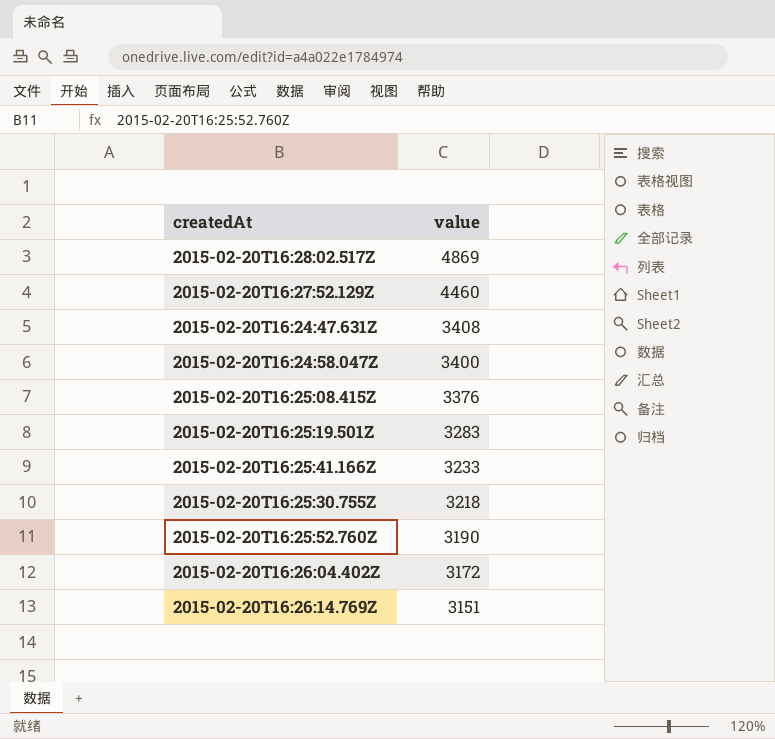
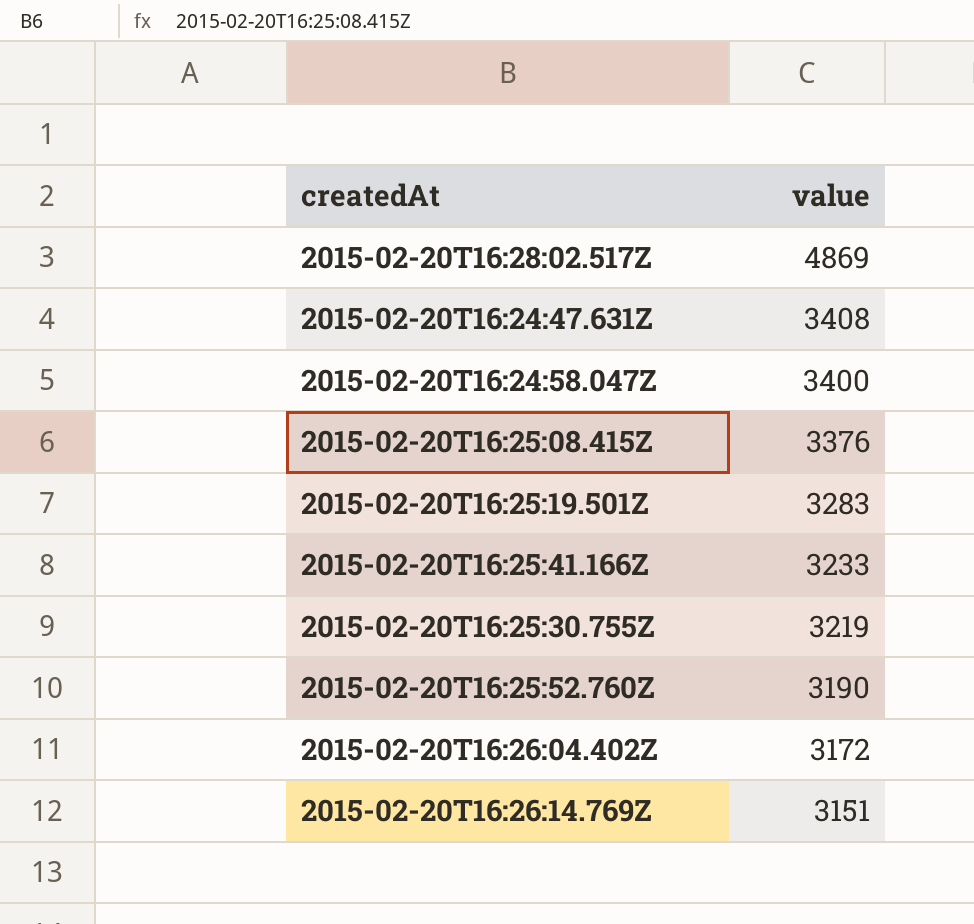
row 2015-02-20T16:27:52.129Z: 4460 -> none
2015-02-20T16:25:30.755Z | value: 3218 -> 3219

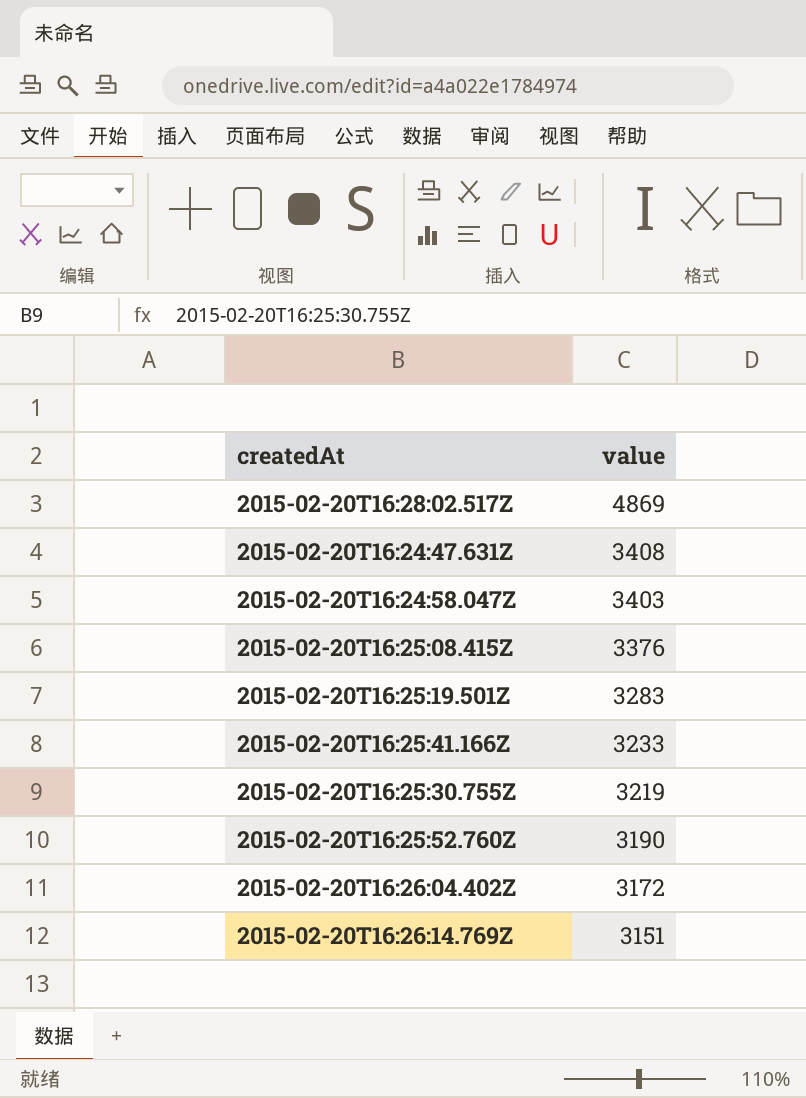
2015-02-20T16:24:58.047Z | value: 3400 -> 3403

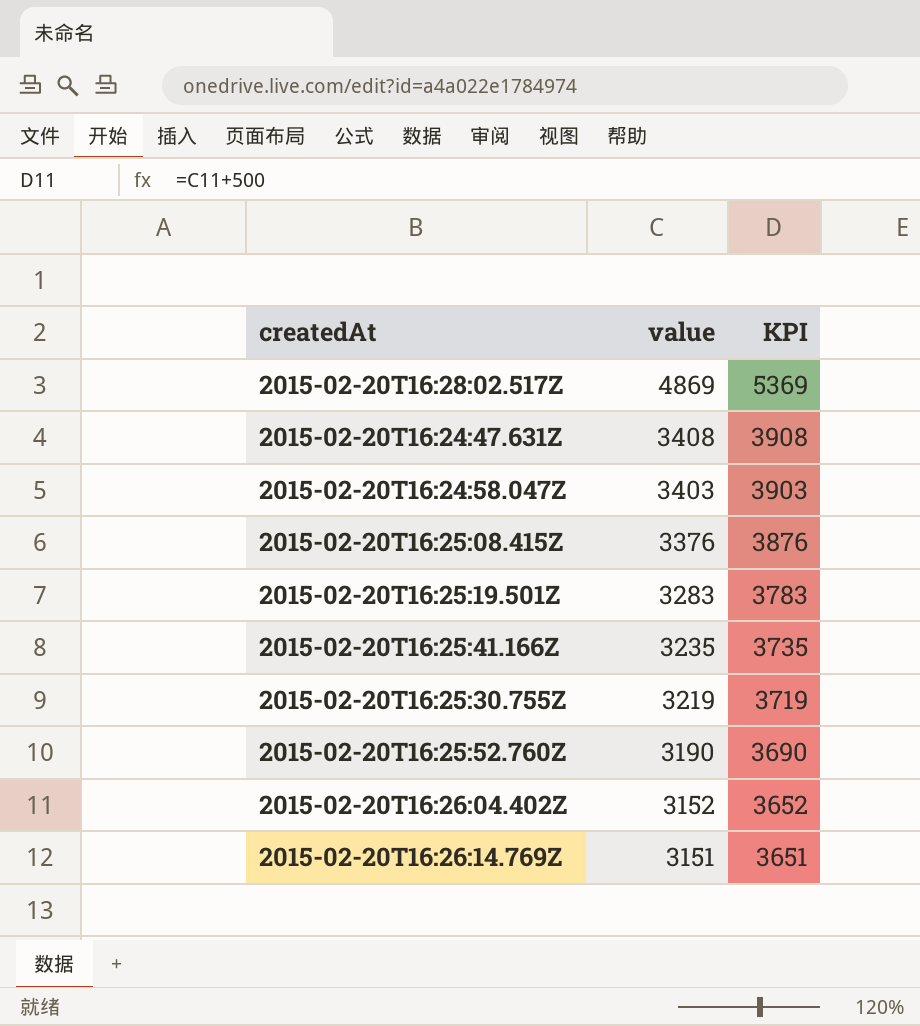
column KPI | formula: none -> [value] + 500
2015-02-20T16:25:41.166Z | value: 3233 -> 3235
2015-02-20T16:26:04.402Z | value: 3172 -> 3152

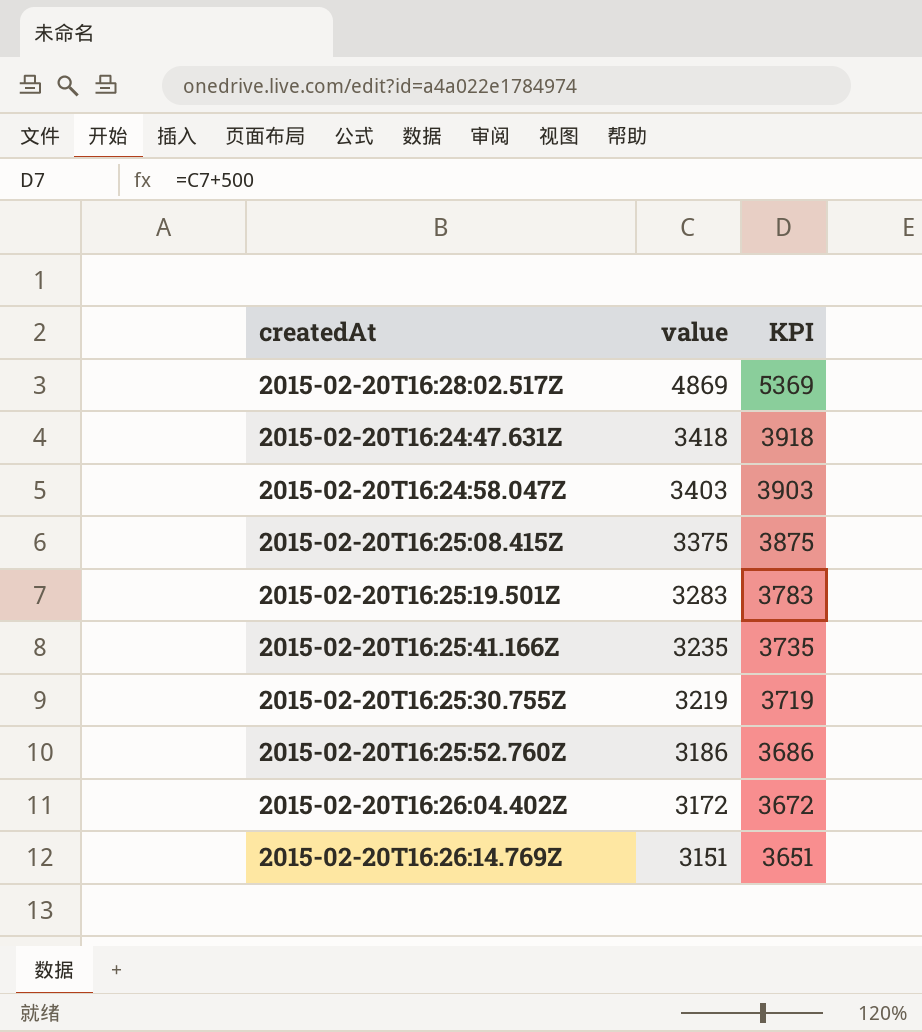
2015-02-20T16:24:47.631Z | value: 3408 -> 3418
2015-02-20T16:24:47.631Z | KPI: 3908 -> 3918
2015-02-20T16:25:08.415Z | value: 3376 -> 3375
2015-02-20T16:25:08.415Z | KPI: 3876 -> 3875
2015-02-20T16:25:52.760Z | value: 3190 -> 3186
2015-02-20T16:25:52.760Z | KPI: 3690 -> 3686
2015-02-20T16:26:04.402Z | value: 3152 -> 3172
2015-02-20T16:26:04.402Z | KPI: 3652 -> 3672

